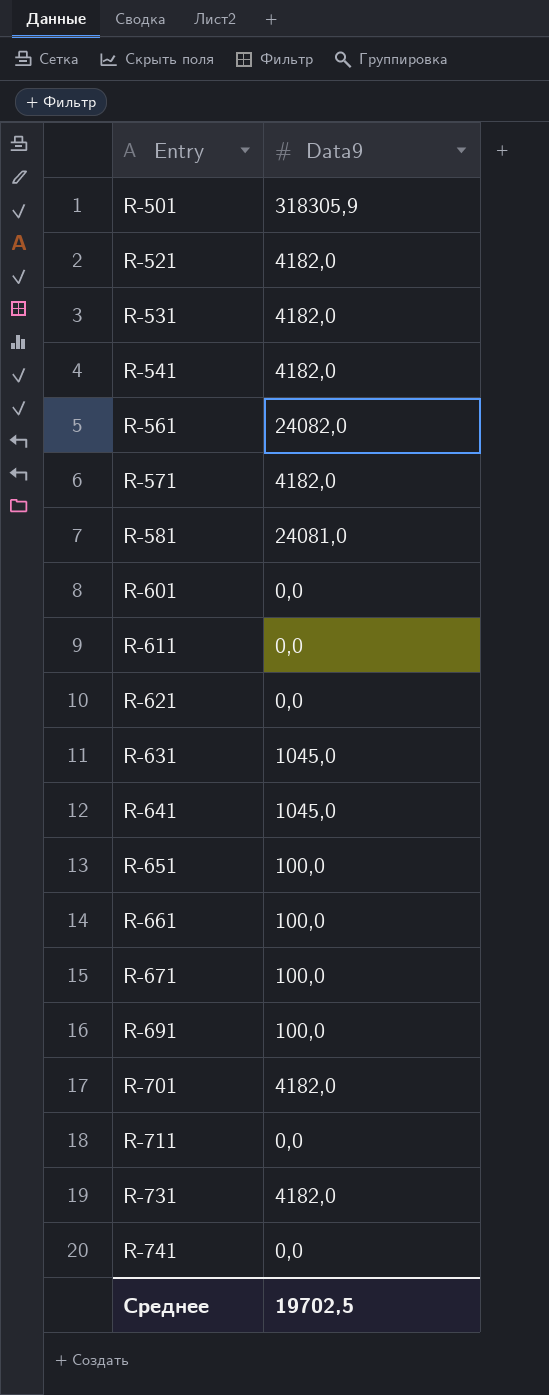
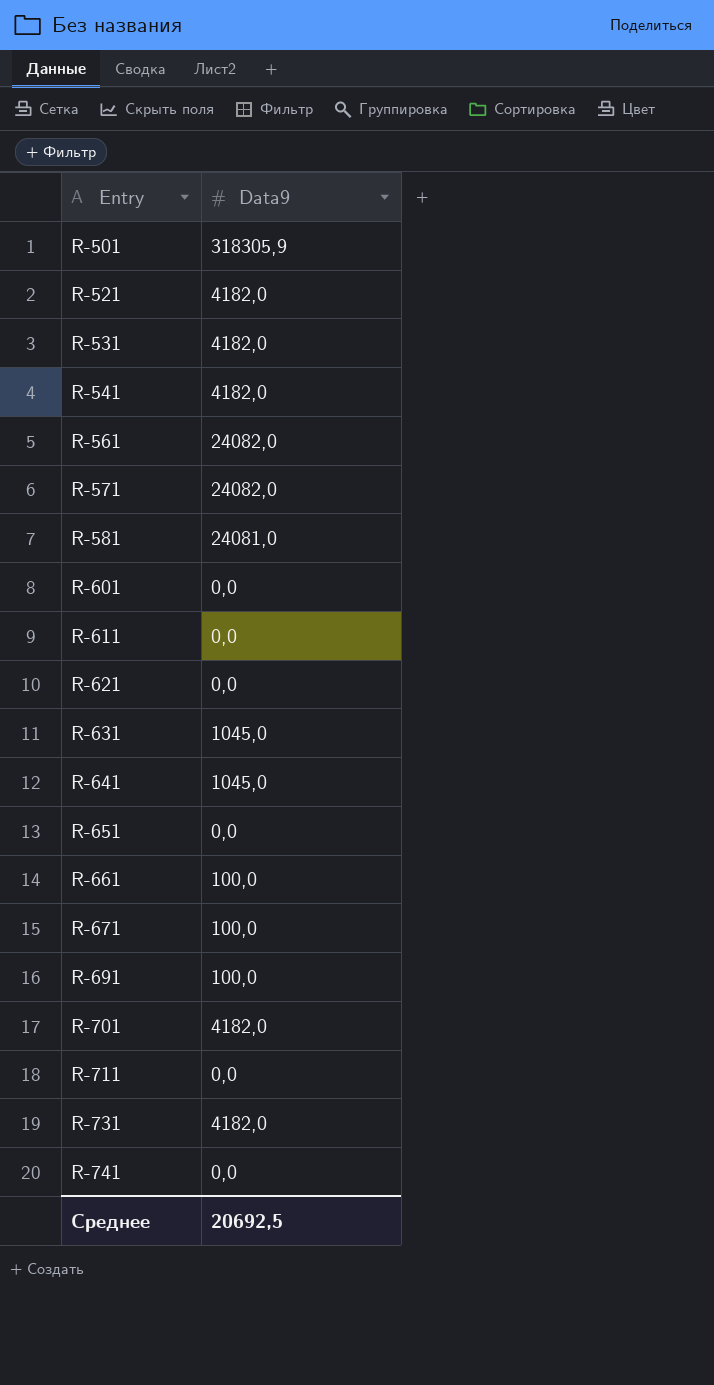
R-571 | Data9: 4182,0 -> 24082,0
R-651 | Data9: 100,0 -> 0,0
Среднее | Data9: 19702,5 -> 20692,5

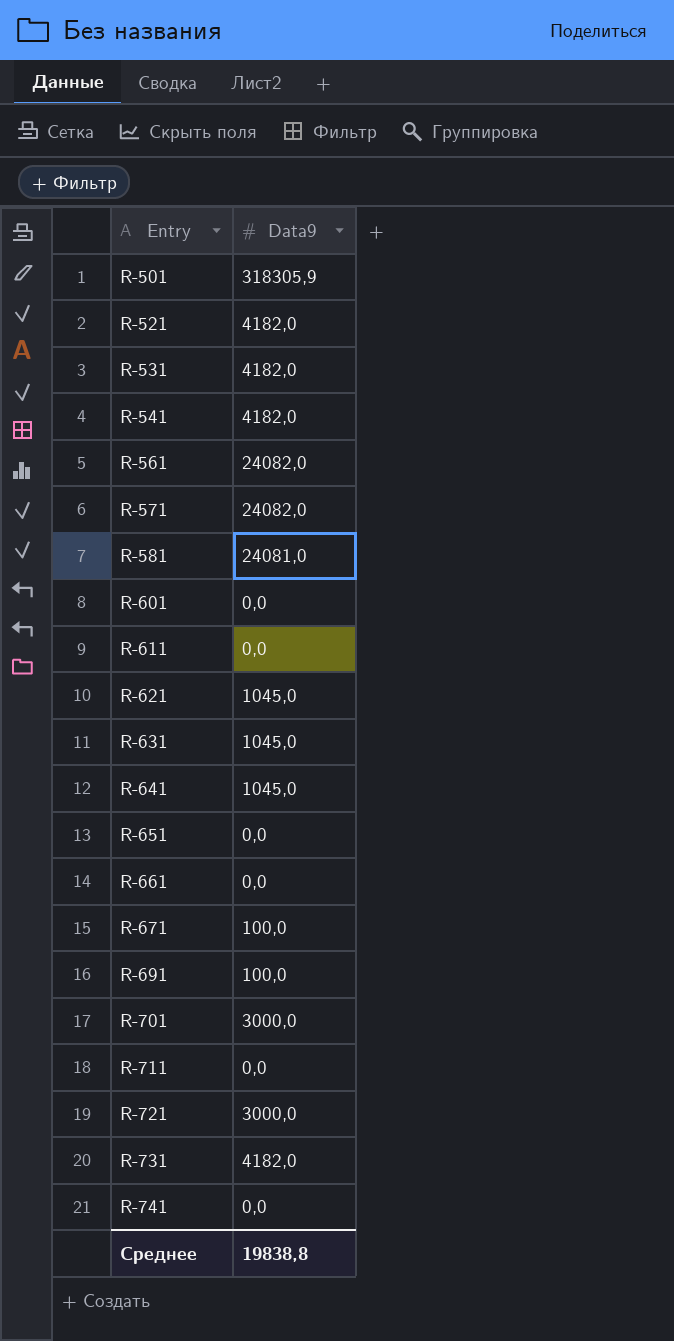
R-621 | Data9: 0,0 -> 1045,0
R-661 | Data9: 100,0 -> 0,0
R-701 | Data9: 4182,0 -> 3000,0
row R-721: none -> 3000,0
Среднее | Data9: 20692,5 -> 19838,8

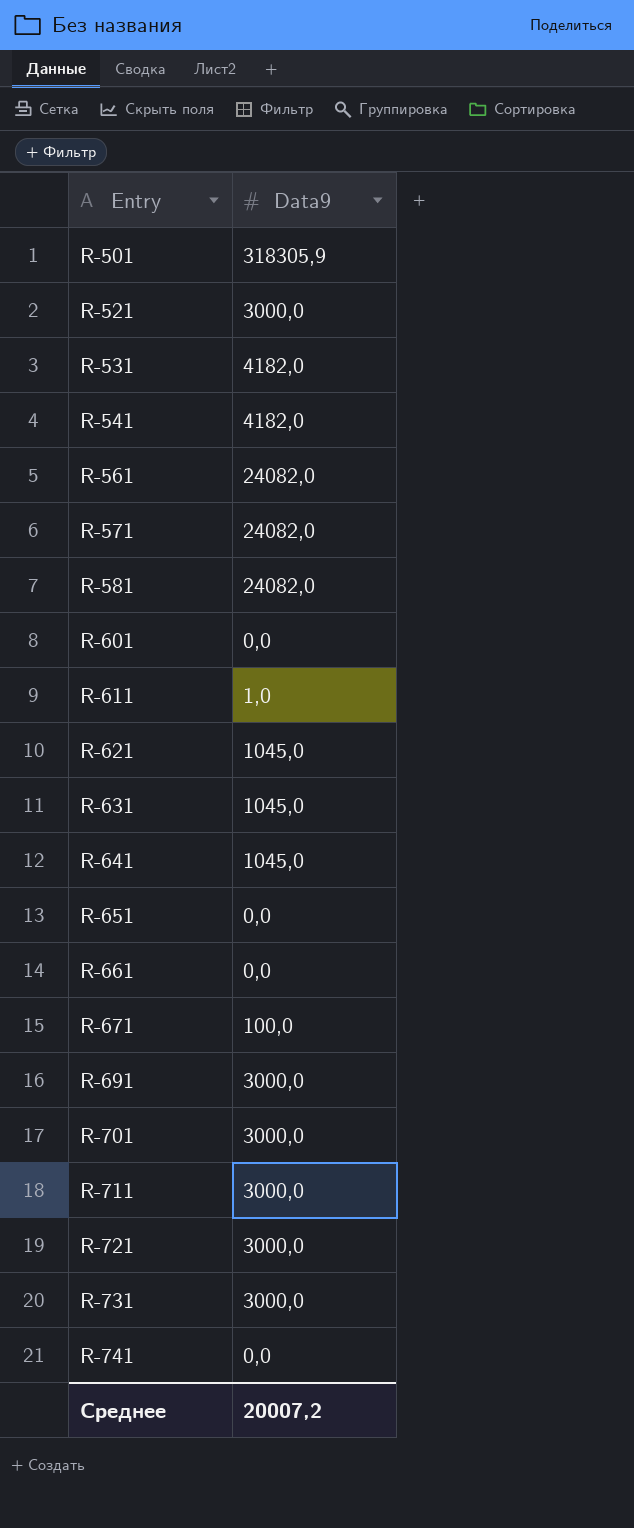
R-521 | Data9: 4182,0 -> 3000,0
R-581 | Data9: 24081,0 -> 24082,0
R-611 | Data9: 0,0 -> 1,0
R-691 | Data9: 100,0 -> 3000,0
R-711 | Data9: 0,0 -> 3000,0
R-731 | Data9: 4182,0 -> 3000,0
Среднее | Data9: 19838,8 -> 20007,2

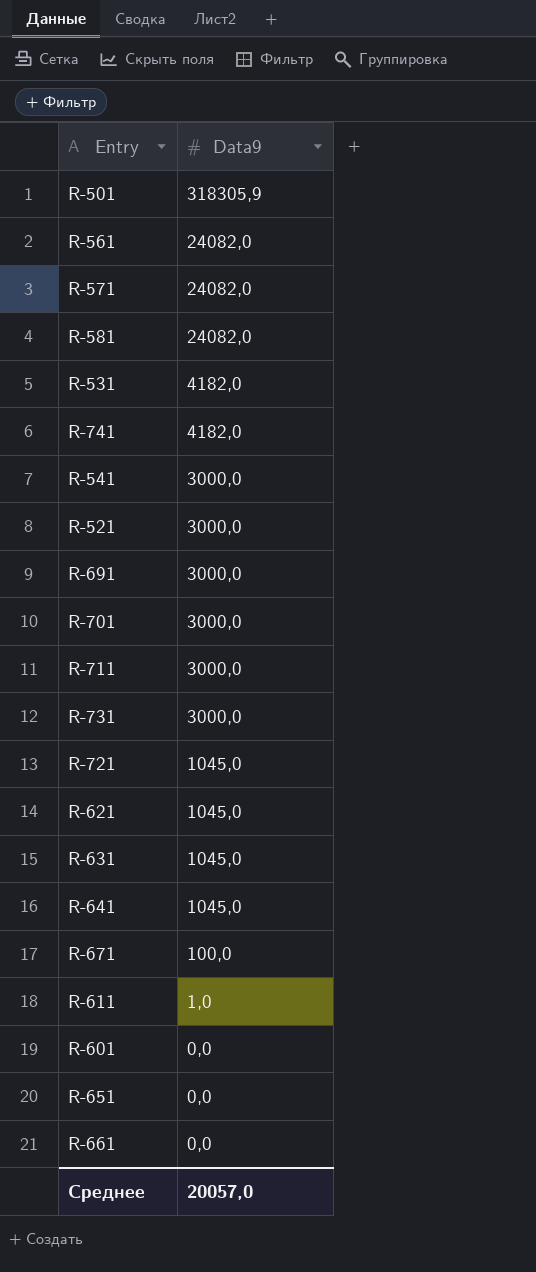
row order: Entry ascending -> Data9 descending
R-741 | Data9: 0,0 -> 4182,0
R-541 | Data9: 4182,0 -> 3000,0
R-721 | Data9: 3000,0 -> 1045,0
Среднее | Data9: 20007,2 -> 20057,0

